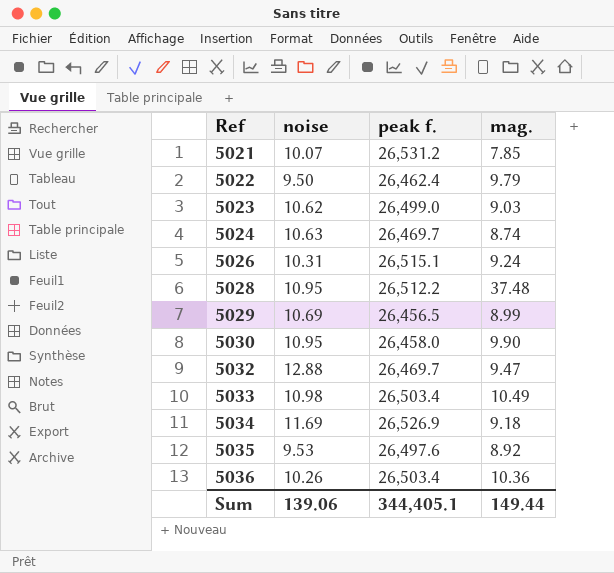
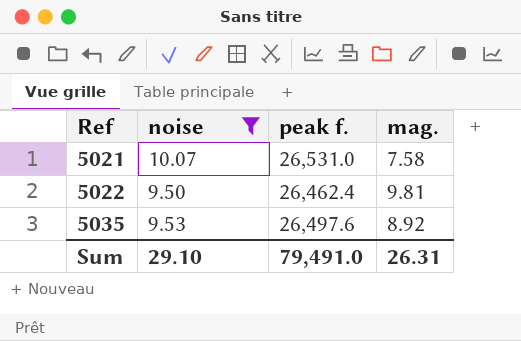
filter: none -> noise <= 10.07
5021 | peak f.: 26,531.2 -> 26,531.0
5021 | mag.: 7.85 -> 7.58
5022 | mag.: 9.79 -> 9.81
Sum | noise: 139.06 -> 29.10
Sum | peak f.: 344,405.1 -> 79,491.0
Sum | mag.: 149.44 -> 26.31

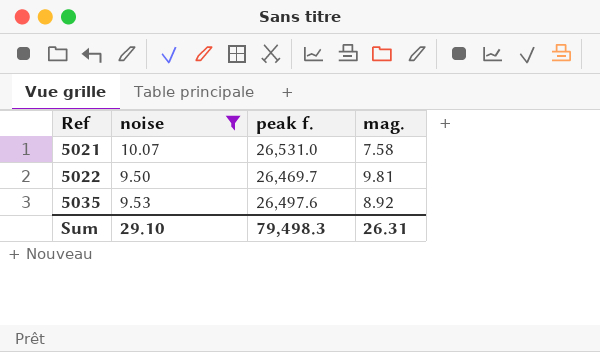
5022 | peak f.: 26,462.4 -> 26,469.7
Sum | peak f.: 79,491.0 -> 79,498.3

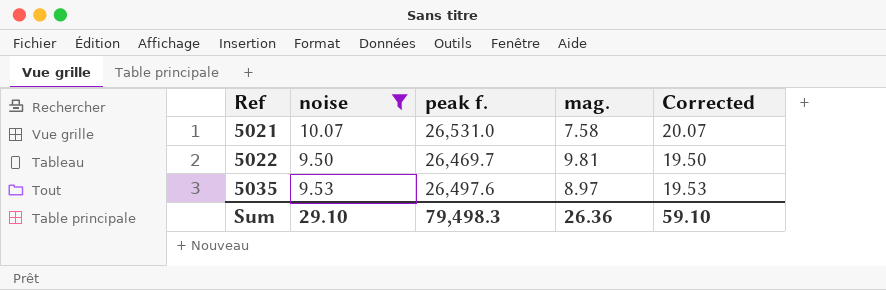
column Corrected | formula: none -> [noise] + 10
5035 | mag.: 8.92 -> 8.97
Sum | mag.: 26.31 -> 26.36

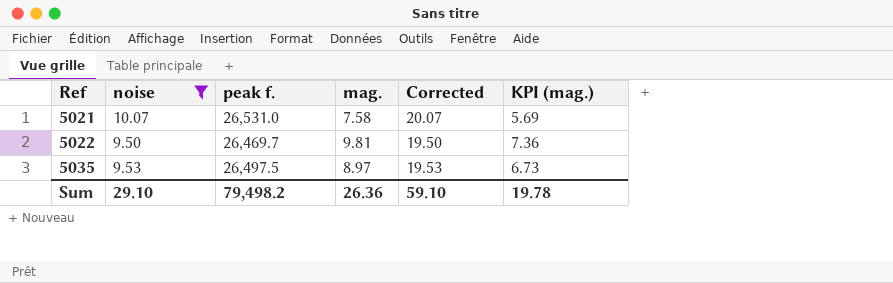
column KPI (mag.) | formula: none -> [mag.] * 0.75
5035 | peak f.: 26,497.6 -> 26,497.5
Sum | peak f.: 79,498.3 -> 79,498.2

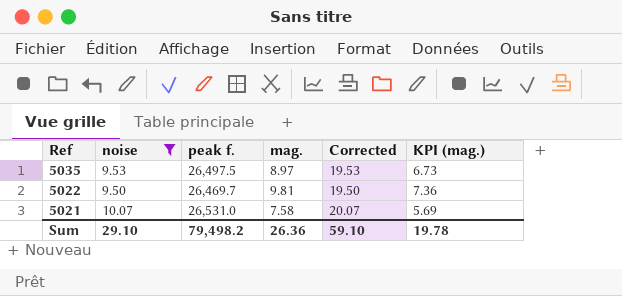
row order: Ref ascending -> Ref descending

